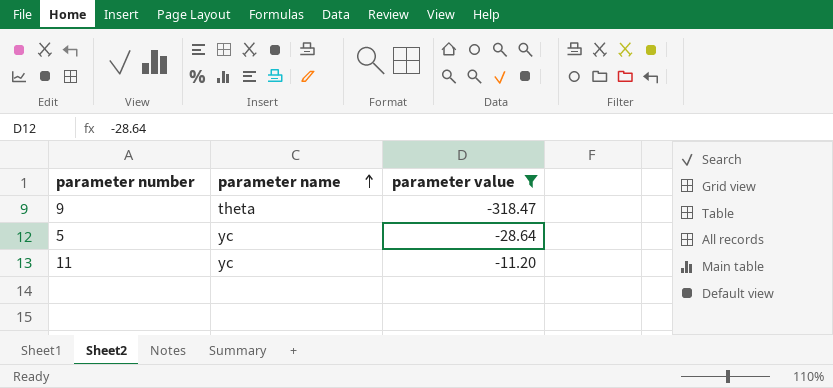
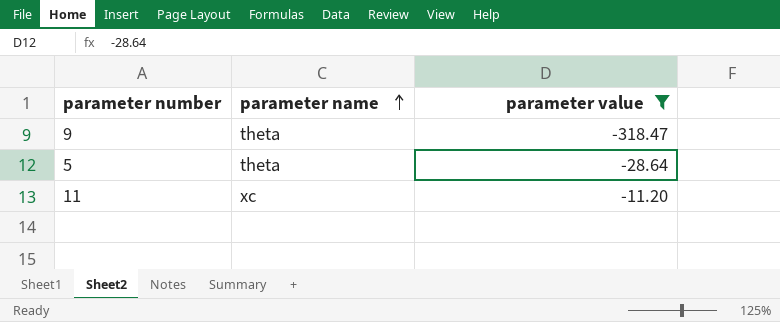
5 | parameter name: yc -> theta
11 | parameter name: yc -> xc

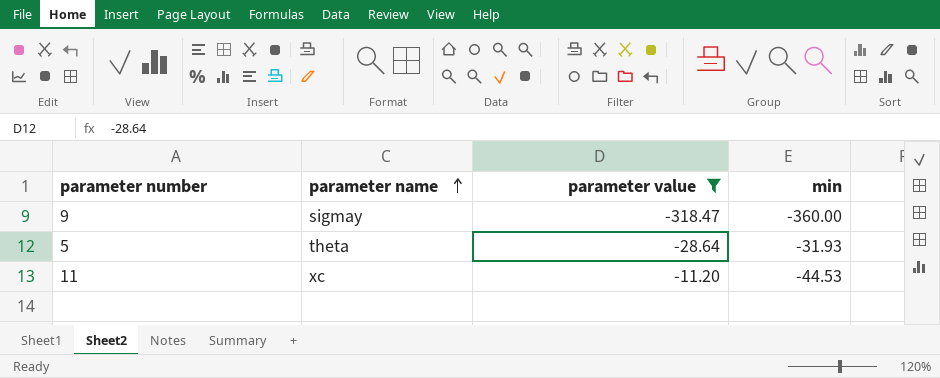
column min | position: none -> 4
9 | parameter name: theta -> sigmay

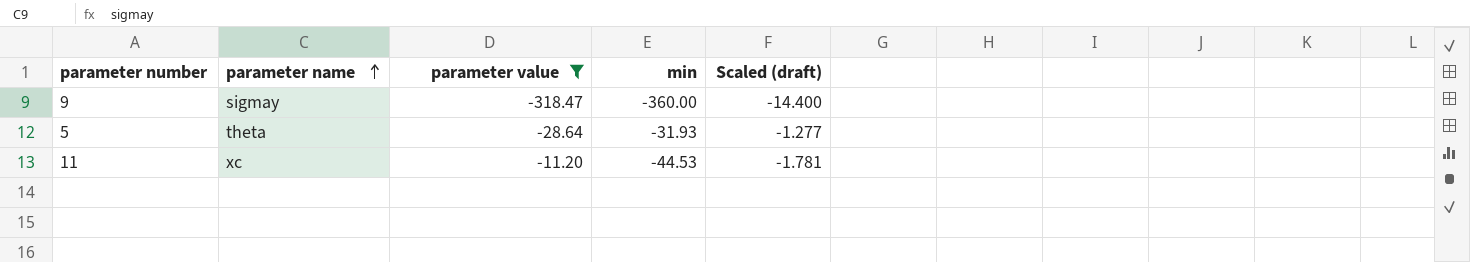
column Scaled (draft) | formula: none -> [min] * 0.04

